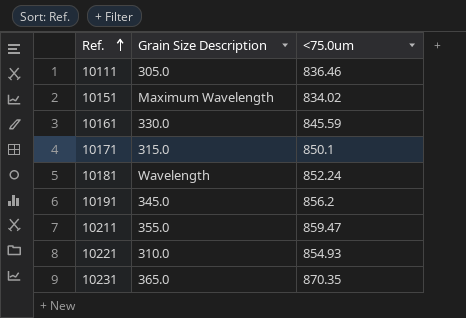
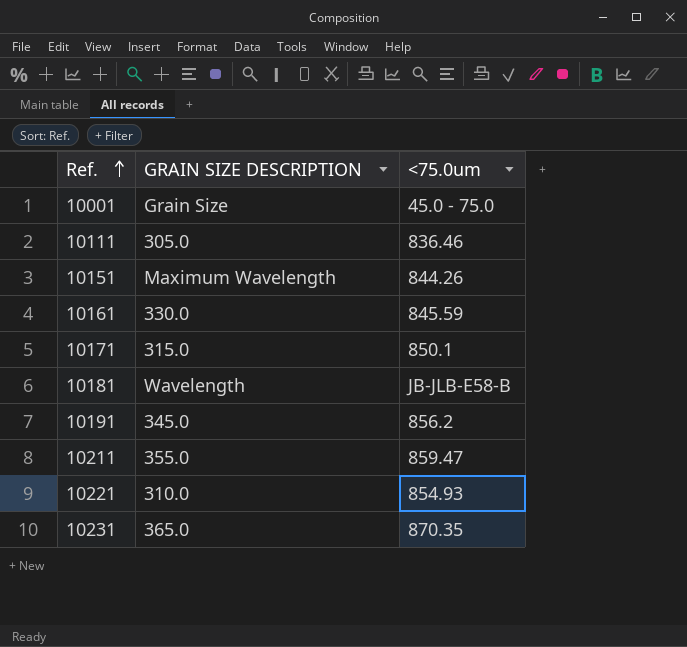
column name: Grain Size Description -> GRAIN SIZE DESCRIPTION
row 10001: none -> Grain Size | 45.0 - 75.0
10151 | <75.0um: 834.02 -> 844.26
10181 | <75.0um: 852.24 -> JB-JLB-E58-B

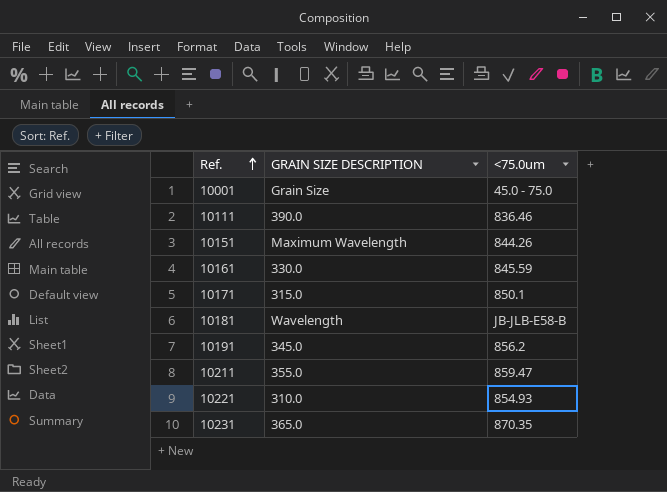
10111 | GRAIN SIZE DESCRIPTION: 305.0 -> 390.0

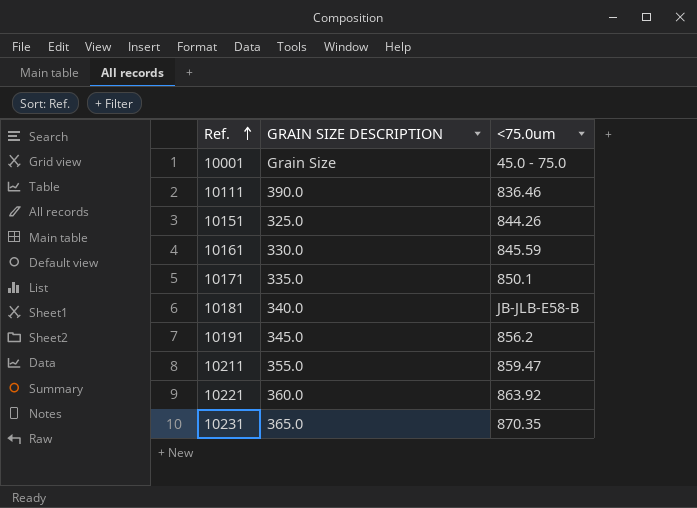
10151 | GRAIN SIZE DESCRIPTION: Maximum Wavelength -> 325.0
10171 | GRAIN SIZE DESCRIPTION: 315.0 -> 335.0
10181 | GRAIN SIZE DESCRIPTION: Wavelength -> 340.0
10221 | GRAIN SIZE DESCRIPTION: 310.0 -> 360.0
10221 | <75.0um: 854.93 -> 863.92

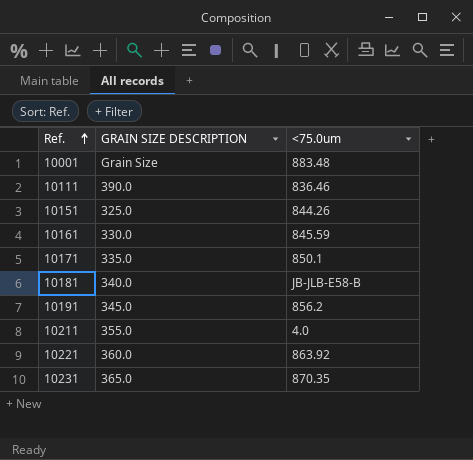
10001 | <75.0um: 45.0 - 75.0 -> 883.48
10211 | <75.0um: 859.47 -> 4.0

